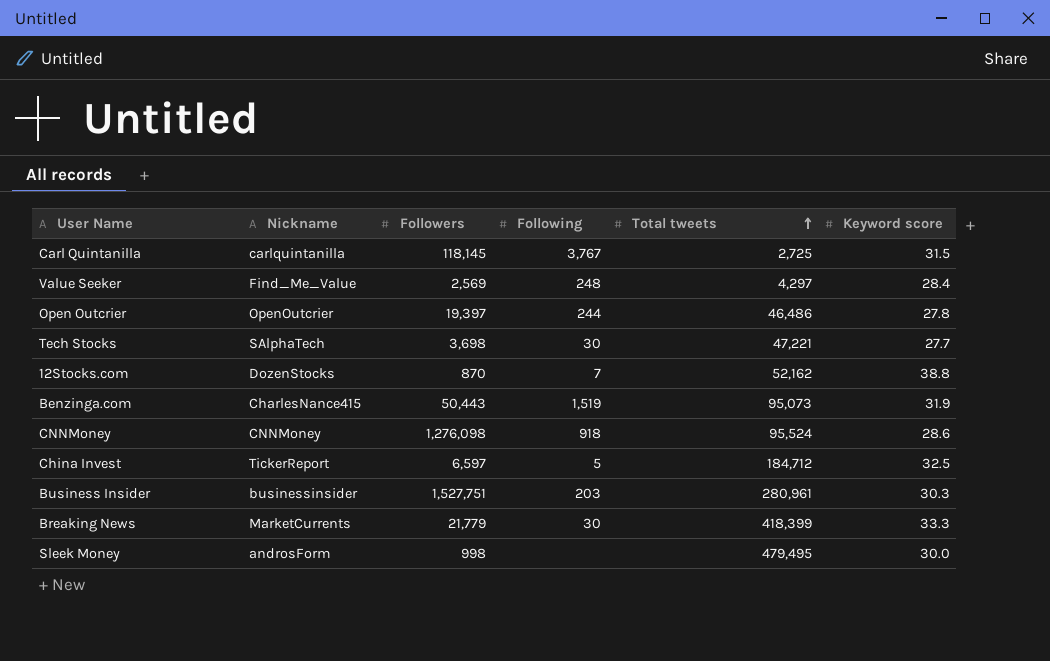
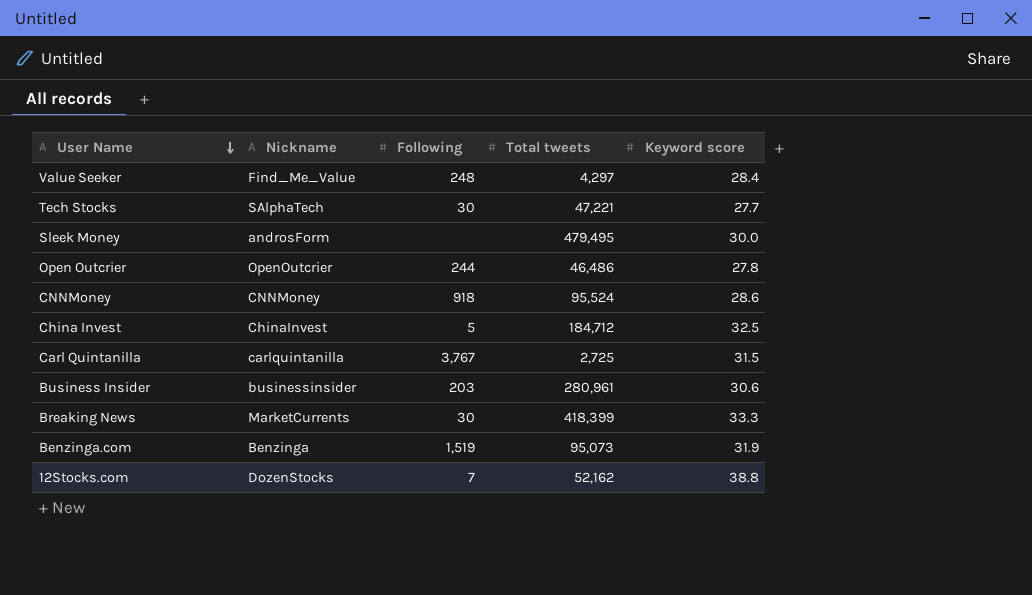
row order: Total tweets ascending -> User Name descending
column Followers | position: 3 -> none
China Invest | Nickname: TickerReport -> ChinaInvest
Business Insider | Keyword score: 30.3 -> 30.6
Benzinga.com | Nickname: CharlesNance415 -> Benzinga

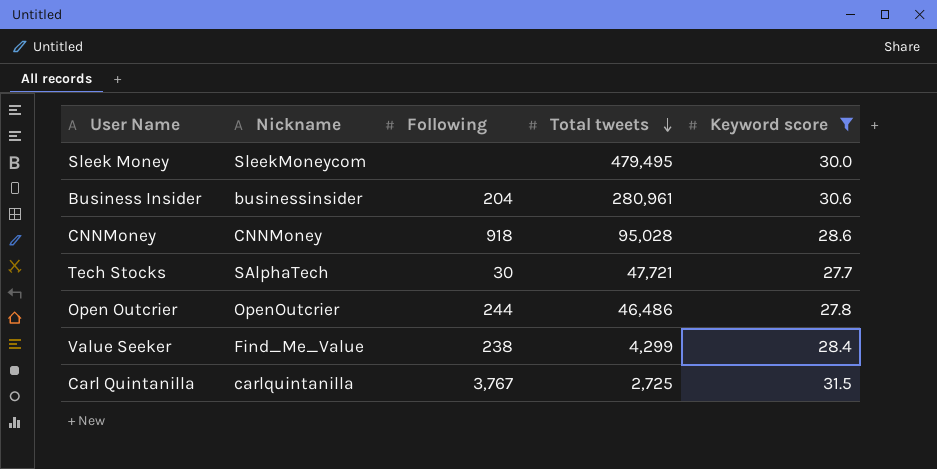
filter: none -> Keyword score <= 31.5
row order: User Name descending -> Total tweets descending
Sleek Money | Nickname: androsForm -> SleekMoneycom
Business Insider | Following: 203 -> 204
CNNMoney | Total tweets: 95,524 -> 95,028
Tech Stocks | Total tweets: 47,221 -> 47,721
Value Seeker | Following: 248 -> 238
Value Seeker | Total tweets: 4,297 -> 4,299

